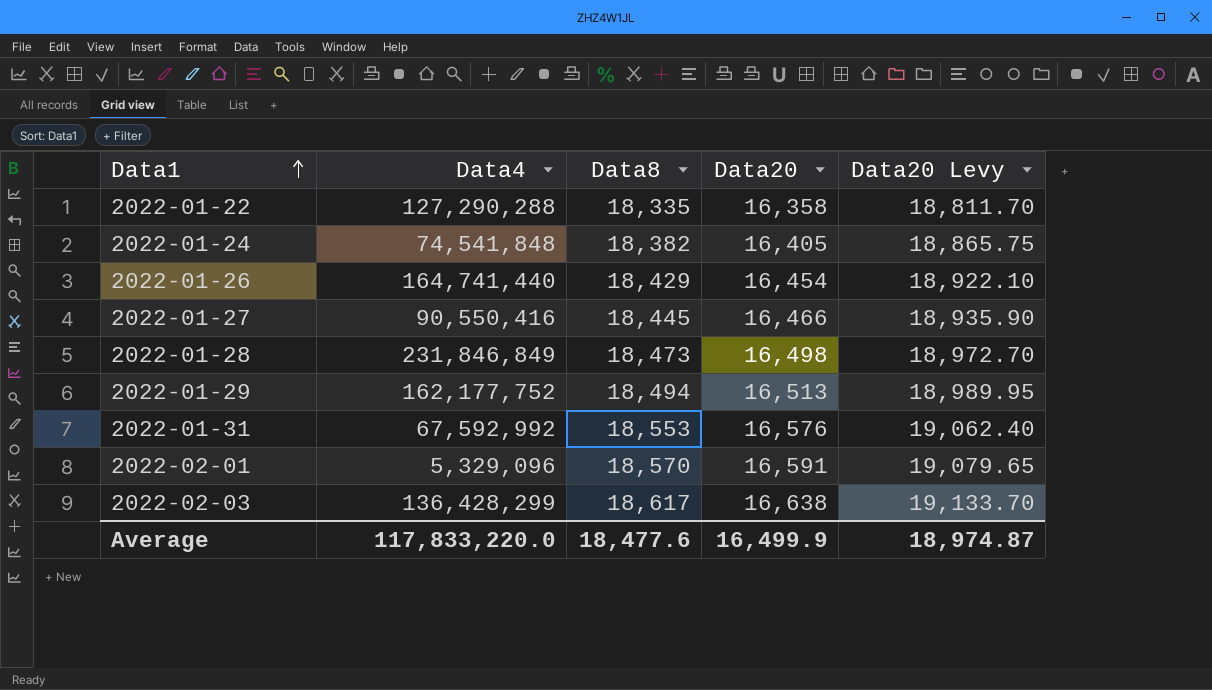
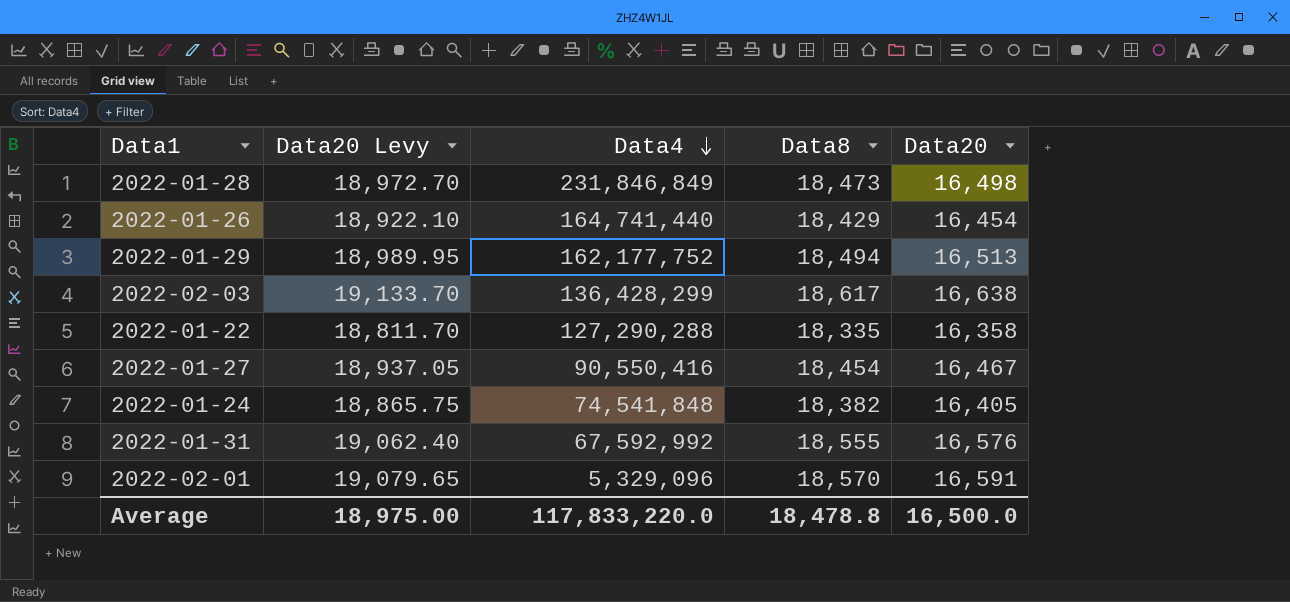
row order: Data1 ascending -> Data4 descending
column Data20 Levy | position: 5 -> 2
2022-01-27 | Data20 Levy: 18,935.90 -> 18,937.05
2022-01-27 | Data8: 18,445 -> 18,454
2022-01-27 | Data20: 16,466 -> 16,467
2022-01-31 | Data8: 18,553 -> 18,555
Average | Data20 Levy: 18,974.87 -> 18,975.00
Average | Data8: 18,477.6 -> 18,478.8
Average | Data20: 16,499.9 -> 16,500.0

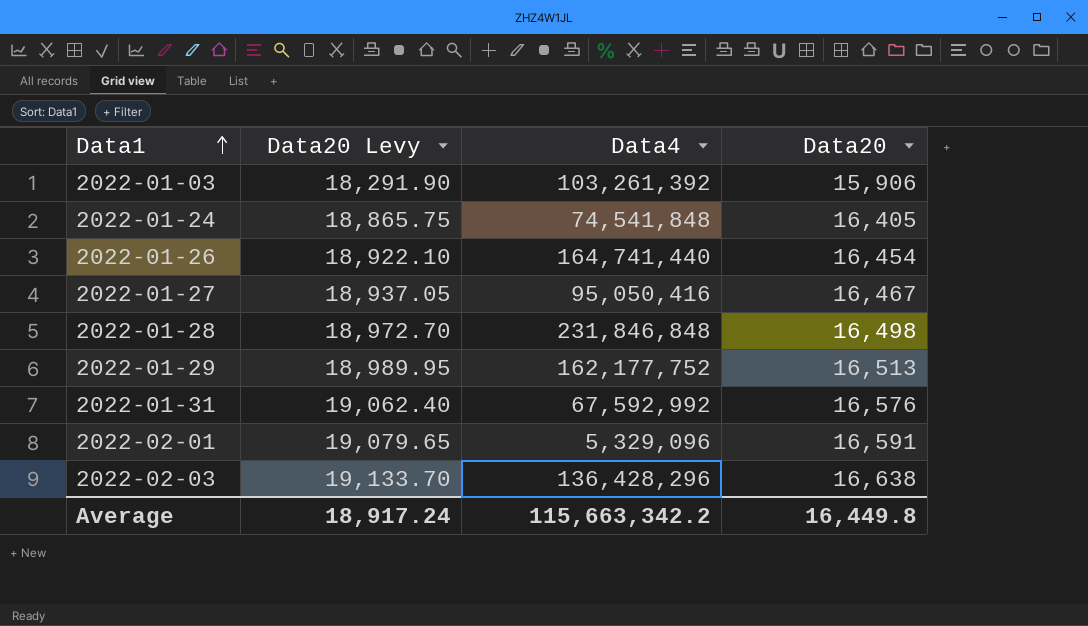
row order: Data4 descending -> Data1 ascending
column Data8 | position: 4 -> none
row 2022-01-22: 18,811.70 | 127,290,288 | 18,335 | 16,358 -> none
row 2022-01-03: none -> 18,291.90 | 103,261,392 | 15,906
2022-01-27 | Data4: 90,550,416 -> 95,050,416
2022-01-28 | Data4: 231,846,849 -> 231,846,848
2022-02-03 | Data4: 136,428,299 -> 136,428,296
Average | Data20 Levy: 18,975.00 -> 18,917.24
Average | Data4: 117,833,220.0 -> 115,663,342.2
Average | Data20: 16,500.0 -> 16,449.8

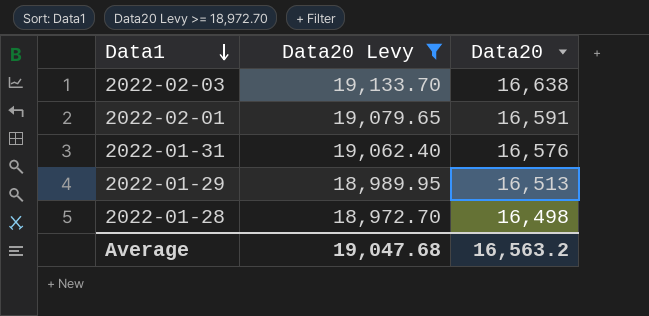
filter: none -> Data20 Levy >= 18,972.70
row order: Data1 ascending -> Data1 descending
column Data4 | position: 3 -> none
Average | Data20 Levy: 18,917.24 -> 19,047.68
Average | Data20: 16,449.8 -> 16,563.2

